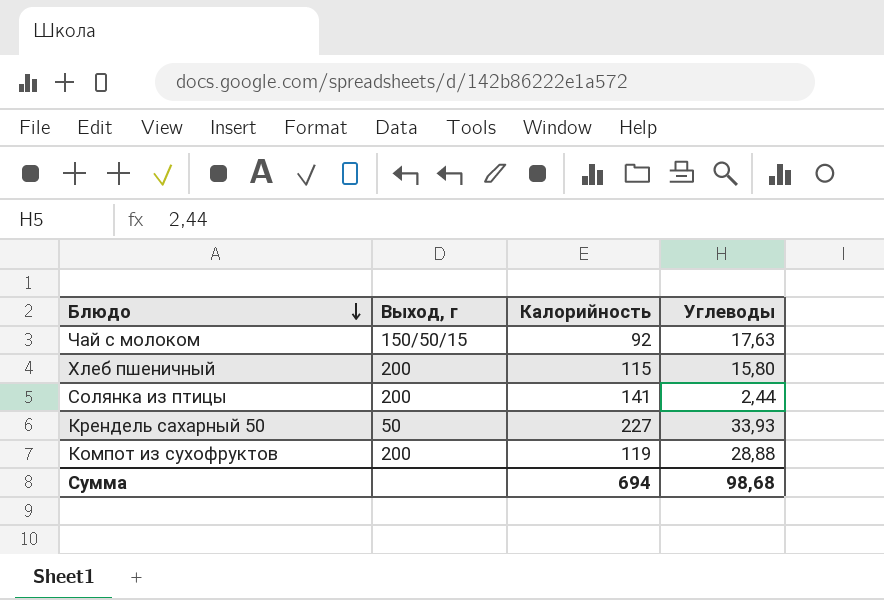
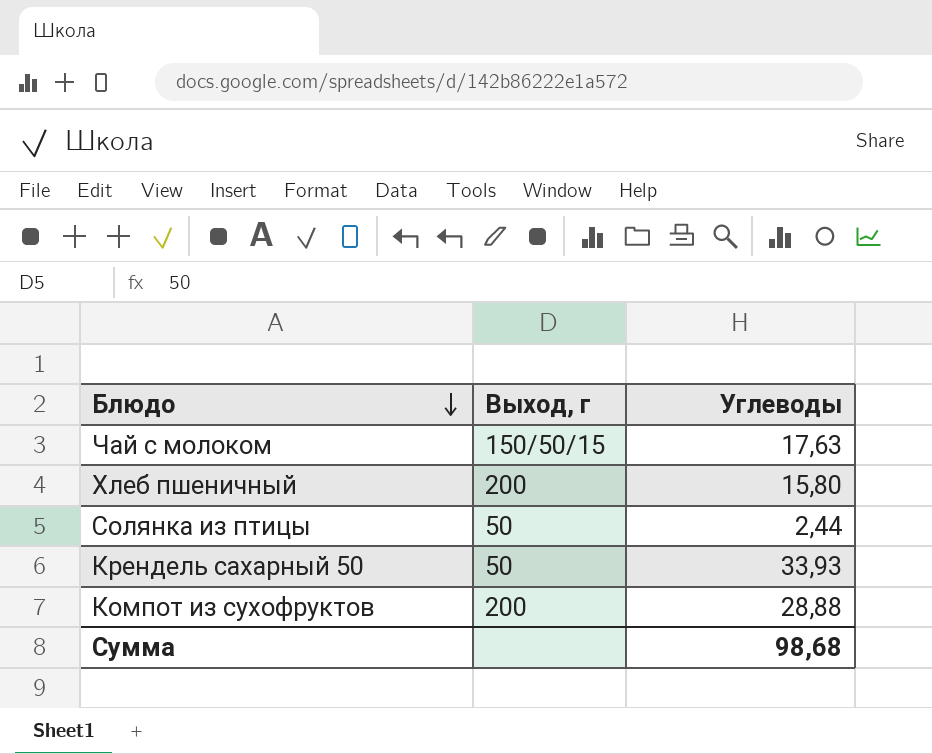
column Калорийность | position: 3 -> none
Солянка из птицы | Выход, г: 200 -> 50

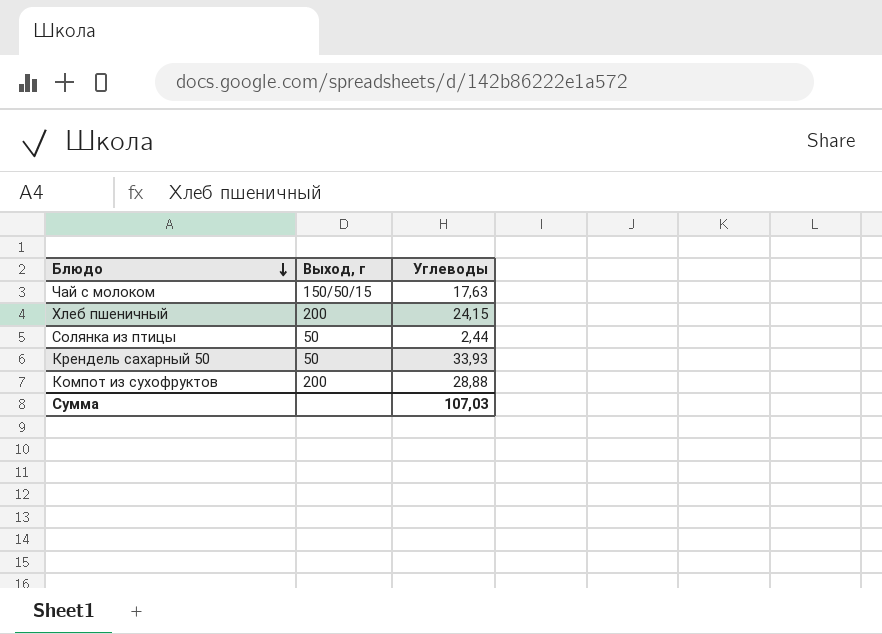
Хлеб пшеничный | Углеводы: 15,80 -> 24,15
Сумма | Углеводы: 98,68 -> 107,03

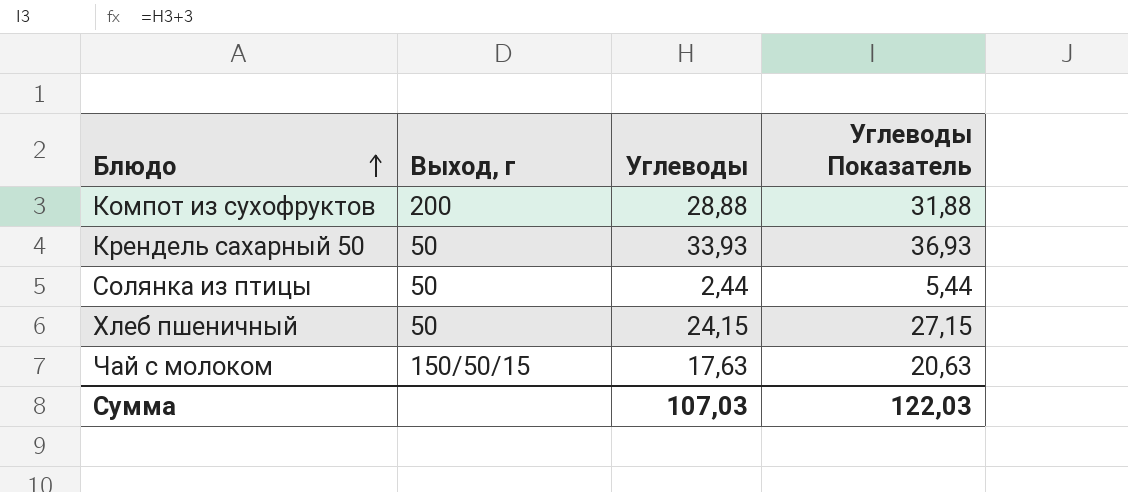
row order: Блюдо descending -> Блюдо ascending
column Углеводы Показатель | formula: none -> [Углеводы] + 3
Хлеб пшеничный | Выход, г: 200 -> 50

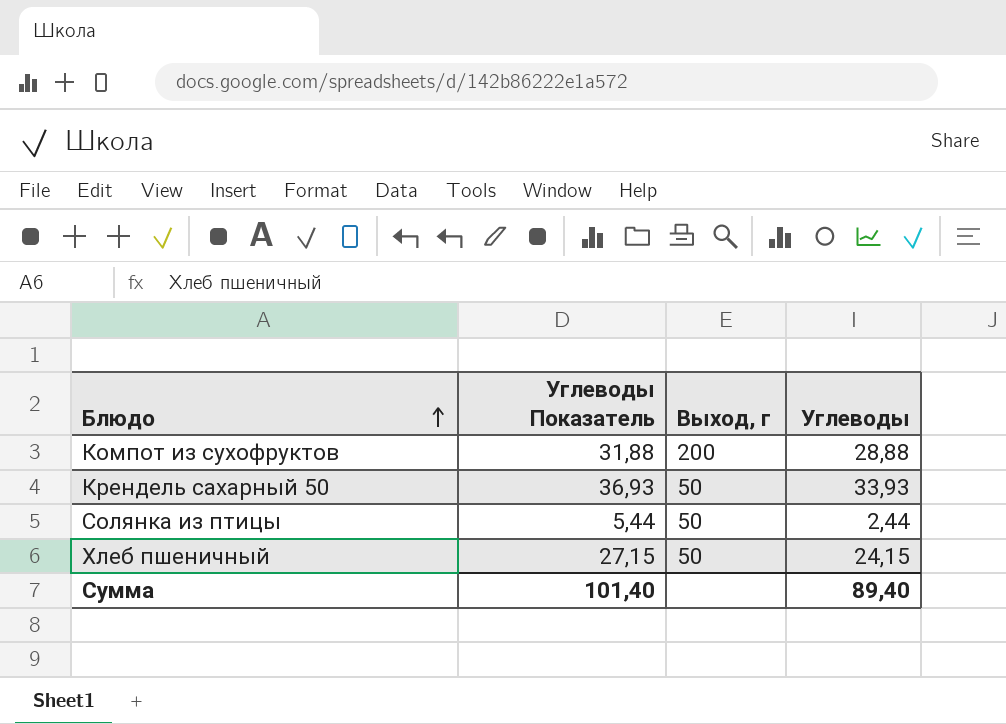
column Углеводы Показатель | position: 4 -> 2
row Чай с молоком: 150/50/15 | 17,63 | 20,63 -> none
Сумма | Углеводы Показатель: 122,03 -> 101,40
Сумма | Углеводы: 107,03 -> 89,40

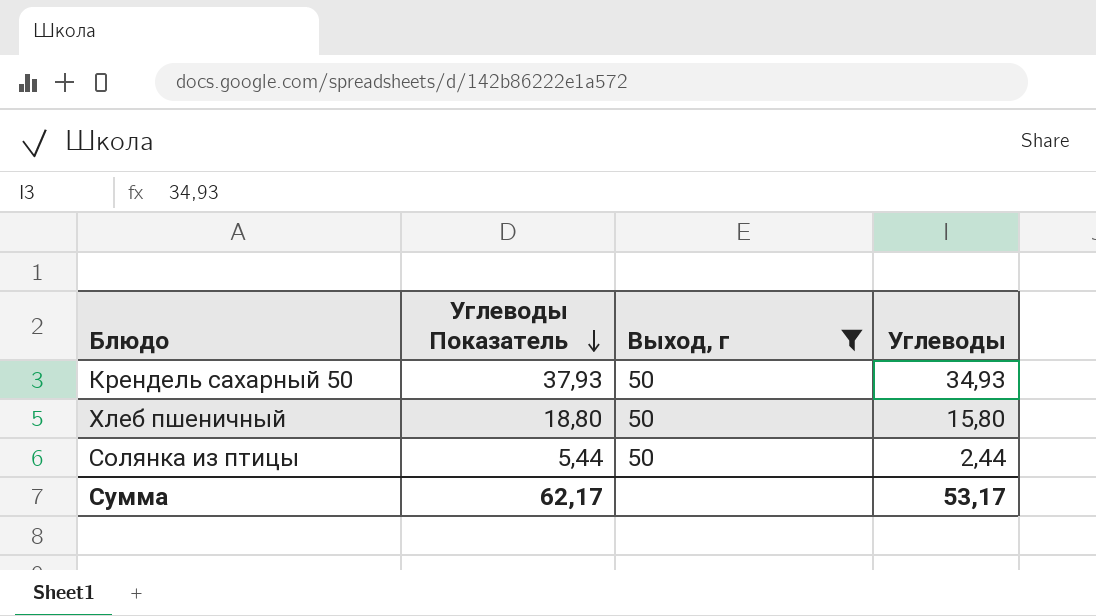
filter: none -> Выход, г = 50
row order: Блюдо ascending -> Углеводы Показатель descending
Крендель сахарный 50 | Углеводы Показатель: 36,93 -> 37,93
Крендель сахарный 50 | Углеводы: 33,93 -> 34,93
Хлеб пшеничный | Углеводы Показатель: 27,15 -> 18,80
Хлеб пшеничный | Углеводы: 24,15 -> 15,80
Сумма | Углеводы Показатель: 101,40 -> 62,17
Сумма | Углеводы: 89,40 -> 53,17

